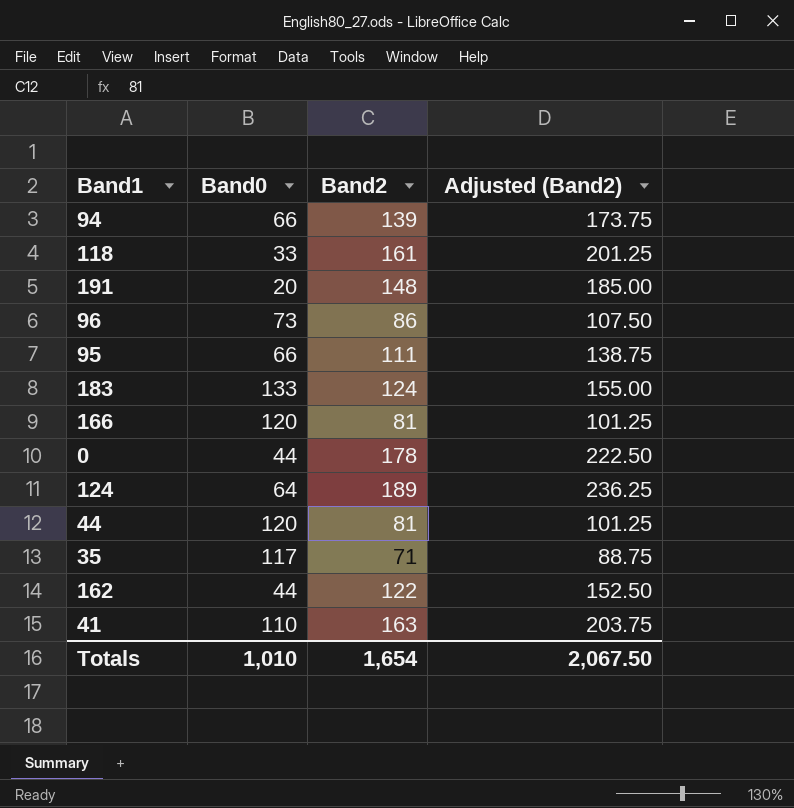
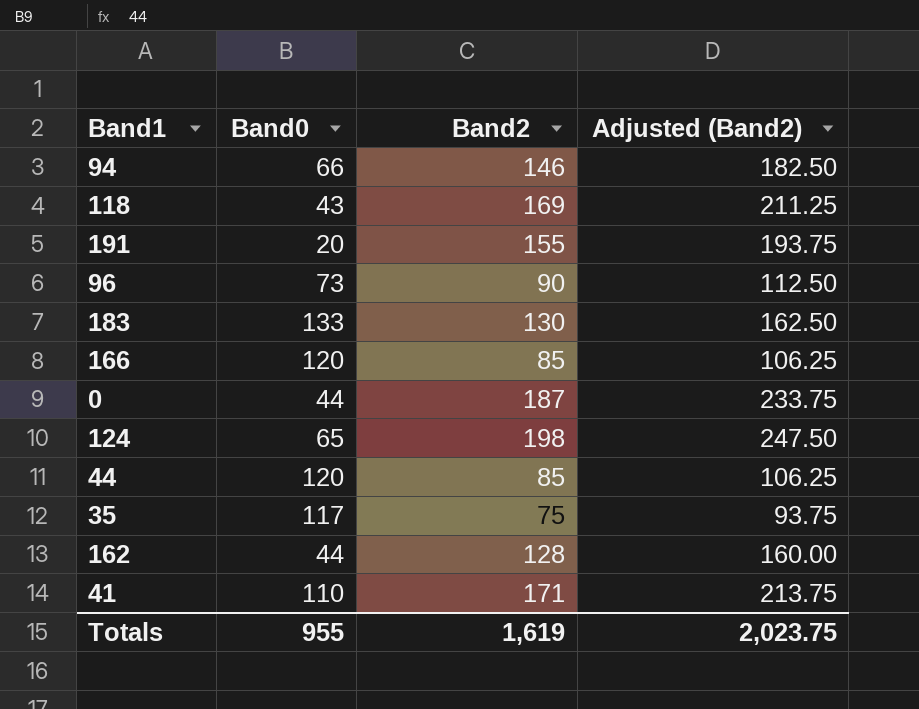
row 95: 66 | 111 | 138.75 -> none
94 | Band2: 139 -> 146
94 | Adjusted (Band2): 173.75 -> 182.50
118 | Band0: 33 -> 43
118 | Band2: 161 -> 169
118 | Adjusted (Band2): 201.25 -> 211.25
191 | Band2: 148 -> 155
191 | Adjusted (Band2): 185.00 -> 193.75
96 | Band2: 86 -> 90
96 | Adjusted (Band2): 107.50 -> 112.50
183 | Band2: 124 -> 130
183 | Adjusted (Band2): 155.00 -> 162.50
166 | Band2: 81 -> 85
166 | Adjusted (Band2): 101.25 -> 106.25
0 | Band2: 178 -> 187
0 | Adjusted (Band2): 222.50 -> 233.75
124 | Band0: 64 -> 65
124 | Band2: 189 -> 198
124 | Adjusted (Band2): 236.25 -> 247.50
44 | Band2: 81 -> 85
44 | Adjusted (Band2): 101.25 -> 106.25
35 | Band2: 71 -> 75
35 | Adjusted (Band2): 88.75 -> 93.75
162 | Band2: 122 -> 128
162 | Adjusted (Band2): 152.50 -> 160.00
41 | Band2: 163 -> 171
41 | Adjusted (Band2): 203.75 -> 213.75
Totals | Band0: 1,010 -> 955
Totals | Band2: 1,654 -> 1,619
Totals | Adjusted (Band2): 2,067.50 -> 2,023.75

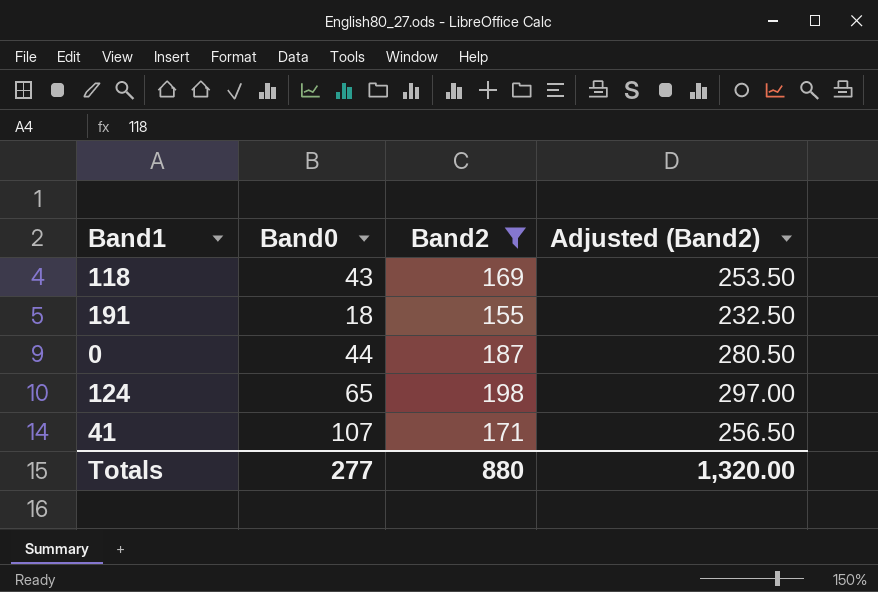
filter: none -> Band2 >= 155
column Adjusted (Band2) | formula: [Band2] * 1.25 -> [Band2] * 1.5
191 | Band0: 20 -> 18
41 | Band0: 110 -> 107
Totals | Band0: 955 -> 277
Totals | Band2: 1,619 -> 880
Totals | Adjusted (Band2): 2,023.75 -> 1,320.00

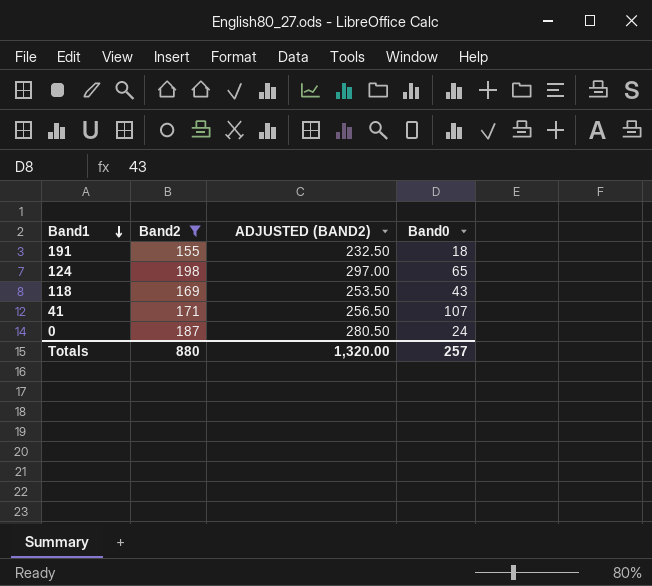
row order: none -> Band1 descending
column name: Adjusted (Band2) -> ADJUSTED (BAND2)
column Band0 | position: 2 -> 4
0 | Band0: 44 -> 24
Totals | Band0: 277 -> 257

